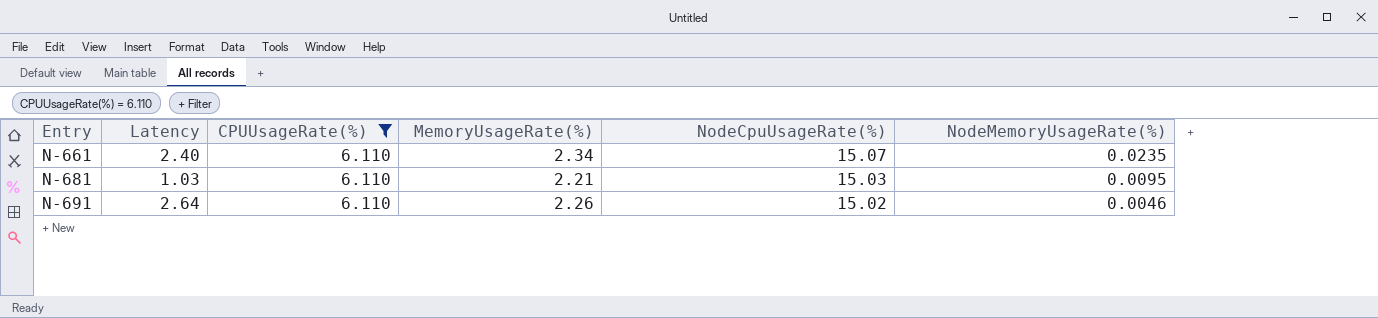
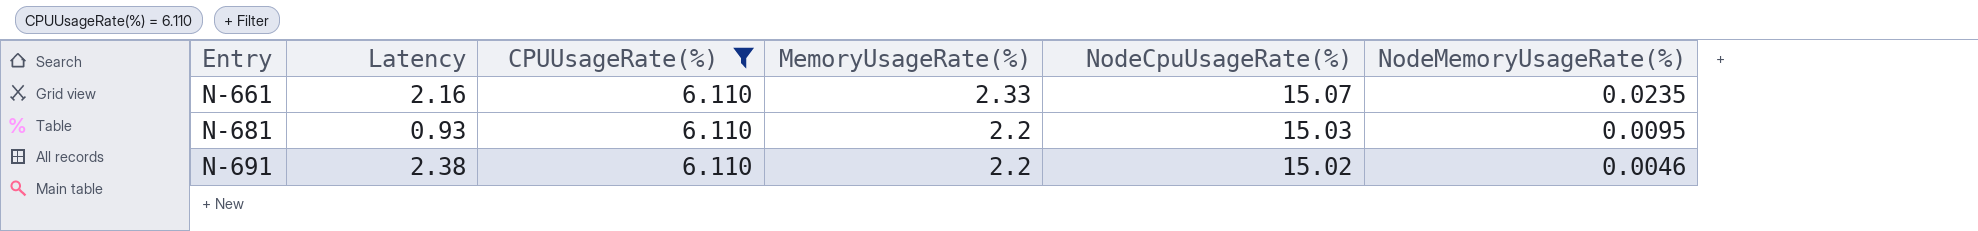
N-661 | Latency: 2.40 -> 2.16
N-661 | MemoryUsageRate(%): 2.34 -> 2.33
N-681 | Latency: 1.03 -> 0.93
N-681 | MemoryUsageRate(%): 2.21 -> 2.2
N-691 | Latency: 2.64 -> 2.38
N-691 | MemoryUsageRate(%): 2.26 -> 2.2

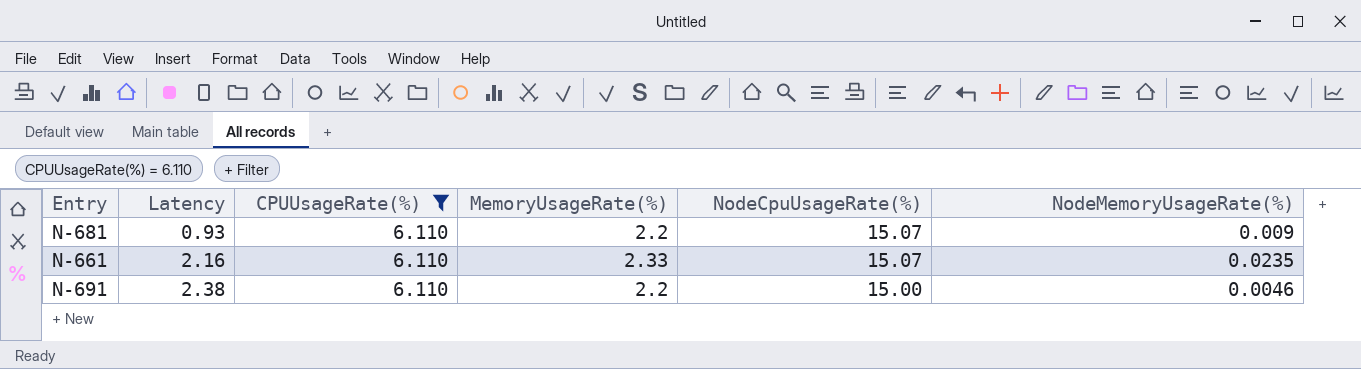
row order: Entry ascending -> Latency ascending
N-681 | NodeCpuUsageRate(%): 15.03 -> 15.07
N-681 | NodeMemoryUsageRate(%): 0.0095 -> 0.009
N-691 | NodeCpuUsageRate(%): 15.02 -> 15.00

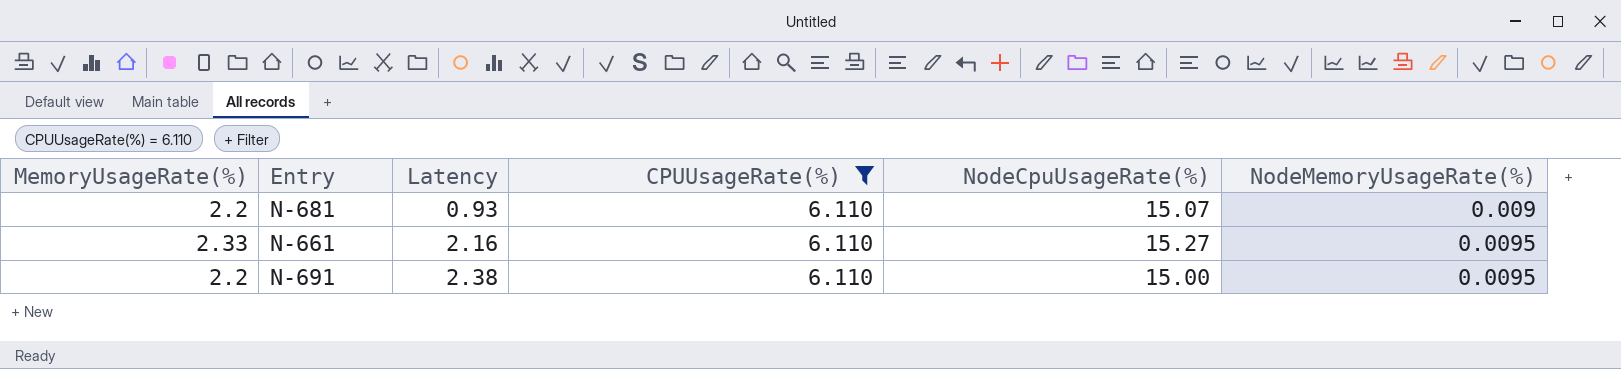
column MemoryUsageRate(%) | position: 4 -> 1
N-661 | NodeCpuUsageRate(%): 15.07 -> 15.27
N-661 | NodeMemoryUsageRate(%): 0.0235 -> 0.0095
N-691 | NodeMemoryUsageRate(%): 0.0046 -> 0.0095

